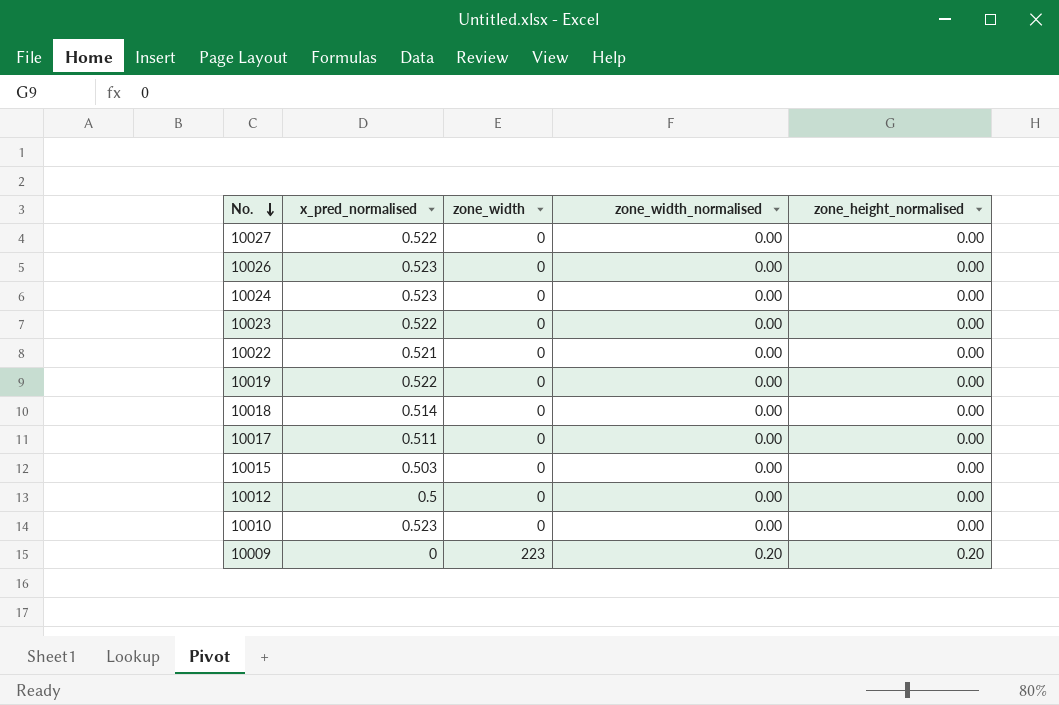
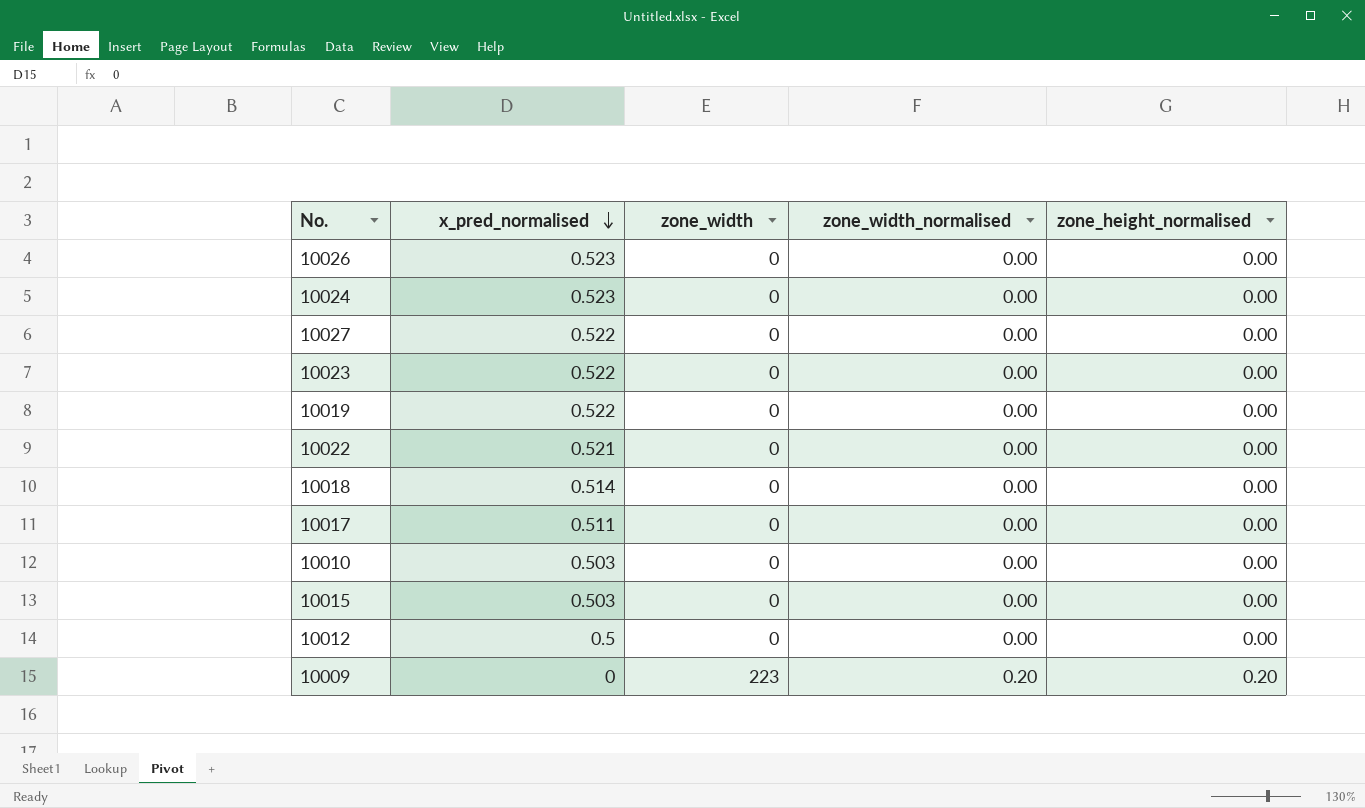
row order: No. descending -> x_pred_normalised descending
10010 | x_pred_normalised: 0.523 -> 0.503

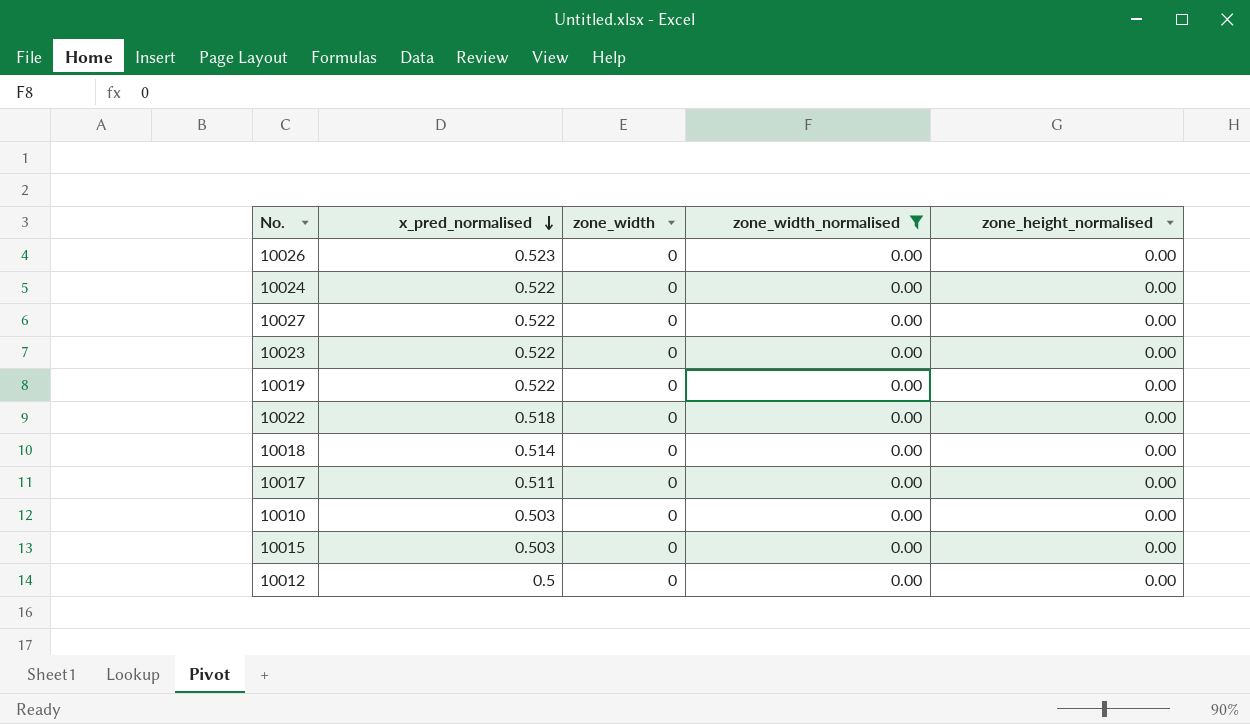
filter: none -> zone_width_normalised = 0.00
10024 | x_pred_normalised: 0.523 -> 0.522
10022 | x_pred_normalised: 0.521 -> 0.518

